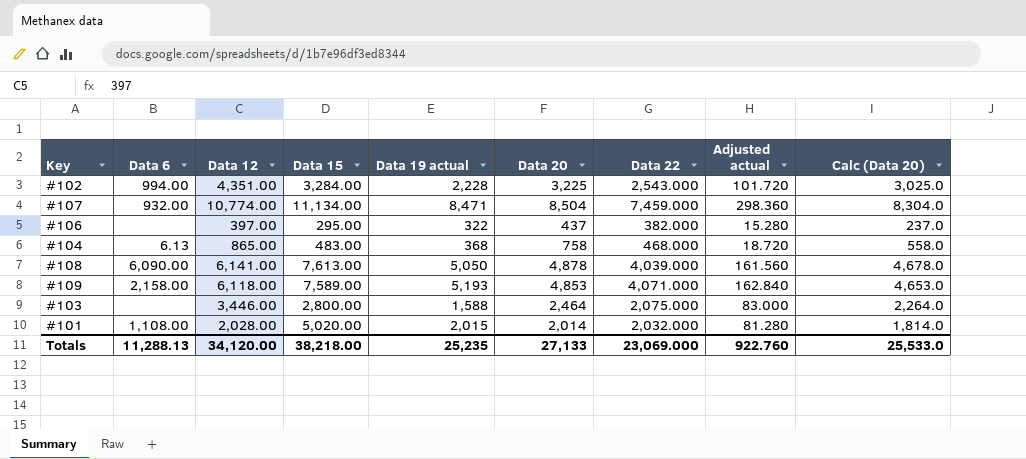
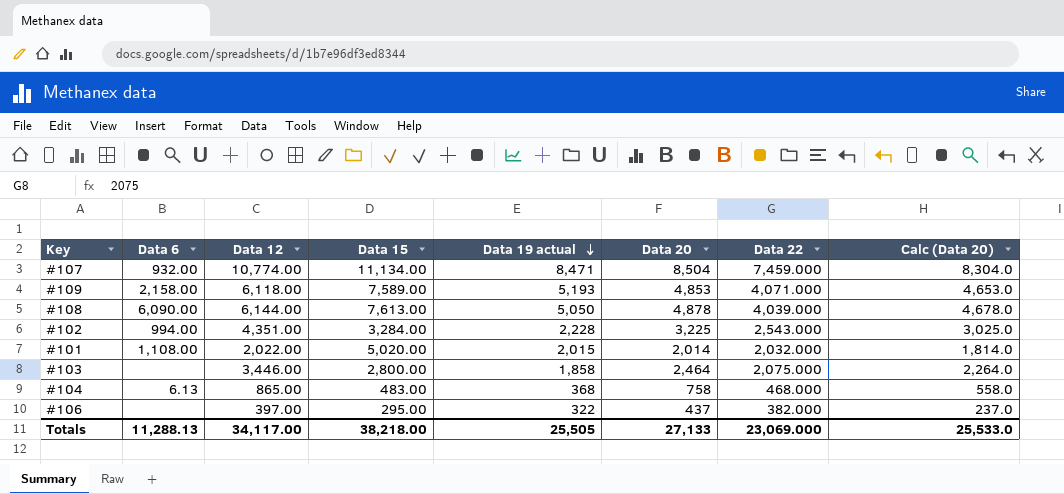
row order: none -> Data 19 actual descending
column Adjusted actual | formula: [Data 22] * 0.04 -> none
#108 | Data 12: 6,141.00 -> 6,144.00
#101 | Data 12: 2,028.00 -> 2,022.00
#103 | Data 19 actual: 1,588 -> 1,858
Totals | Data 12: 34,120.00 -> 34,117.00
Totals | Data 19 actual: 25,235 -> 25,505

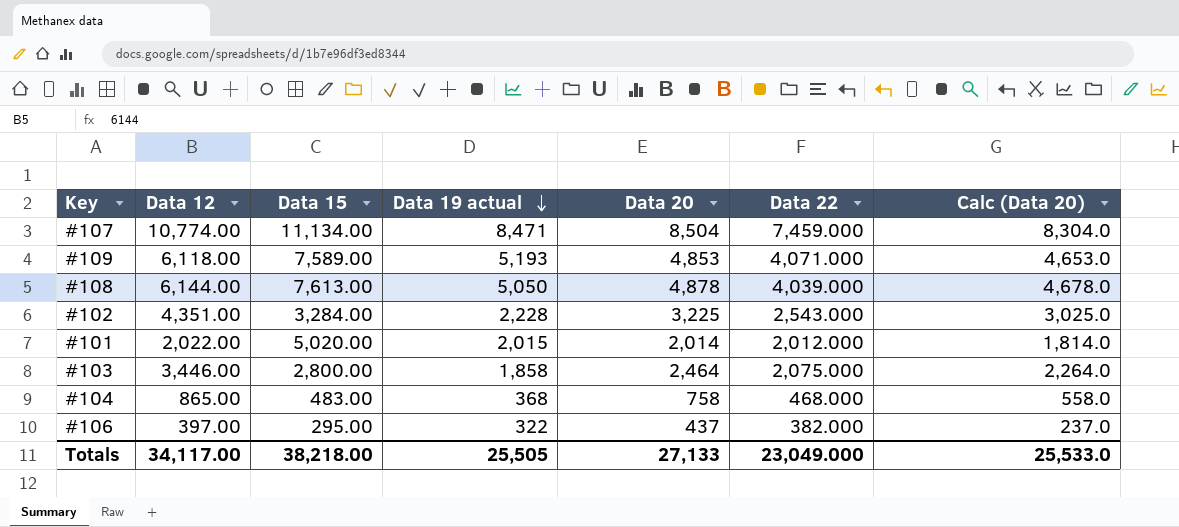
column Data 6 | position: 2 -> none
#101 | Data 22: 2,032.000 -> 2,012.000
Totals | Data 22: 23,069.000 -> 23,049.000

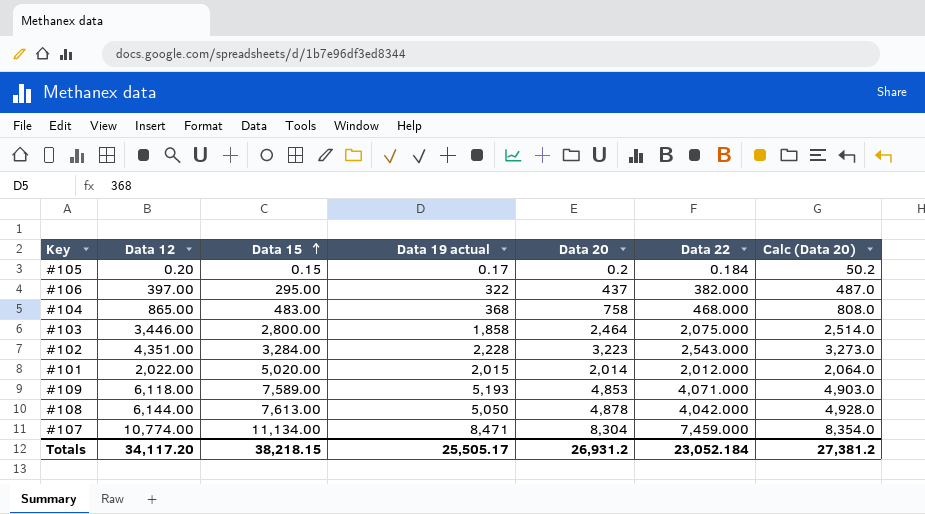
row order: Data 19 actual descending -> Data 15 ascending
column Calc (Data 20) | formula: [Data 20] - 200 -> [Data 20] + 50
row #105: none -> 0.20 | 0.15 | 0.17 | 0.2 | 0.184 | 50.2
#102 | Data 20: 3,225 -> 3,223
#108 | Data 22: 4,039.000 -> 4,042.000
#107 | Data 20: 8,504 -> 8,304
Totals | Data 12: 34,117.00 -> 34,117.20
Totals | Data 15: 38,218.00 -> 38,218.15
Totals | Data 19 actual: 25,505 -> 25,505.17
Totals | Data 20: 27,133 -> 26,931.2
Totals | Data 22: 23,049.000 -> 23,052.184
Totals | Calc (Data 20): 25,533.0 -> 27,381.2

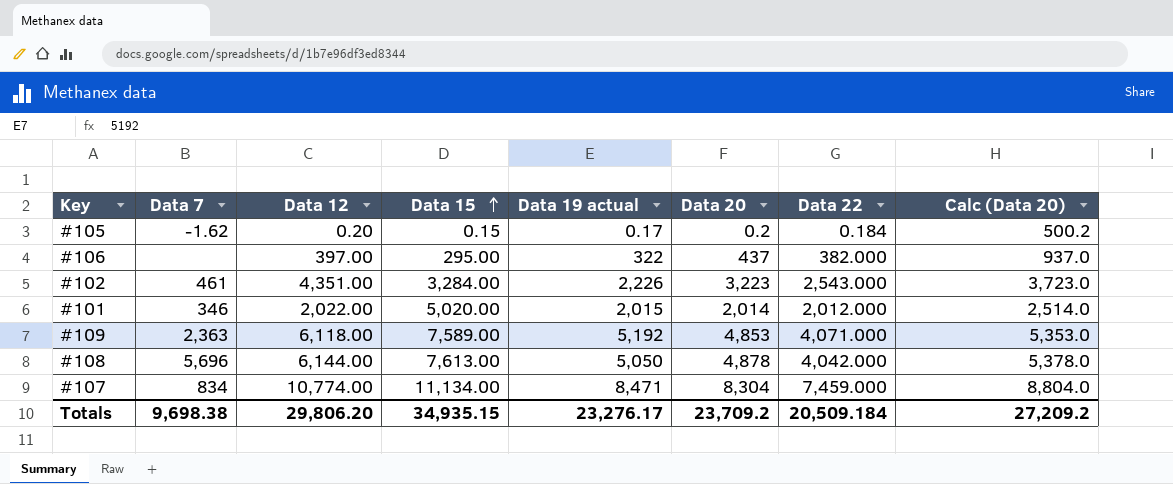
column Data 7 | position: none -> 2
column Calc (Data 20) | formula: [Data 20] + 50 -> [Data 20] + 500
row #104: 865.00 | 483.00 | 368 | 758 | 468.000 | 808.0 -> none
row #103: 3,446.00 | 2,800.00 | 1,858 | 2,464 | 2,075.000 | 2,514.0 -> none
#102 | Data 19 actual: 2,228 -> 2,226
#109 | Data 19 actual: 5,193 -> 5,192
Totals | Data 12: 34,117.20 -> 29,806.20
Totals | Data 15: 38,218.15 -> 34,935.15
Totals | Data 19 actual: 25,505.17 -> 23,276.17
Totals | Data 20: 26,931.2 -> 23,709.2
Totals | Data 22: 23,052.184 -> 20,509.184
Totals | Calc (Data 20): 27,381.2 -> 27,209.2

